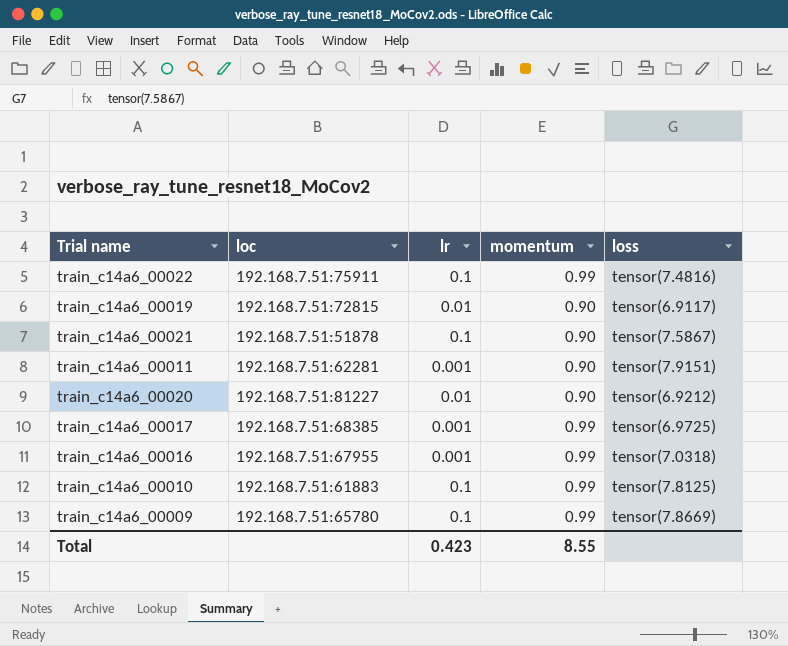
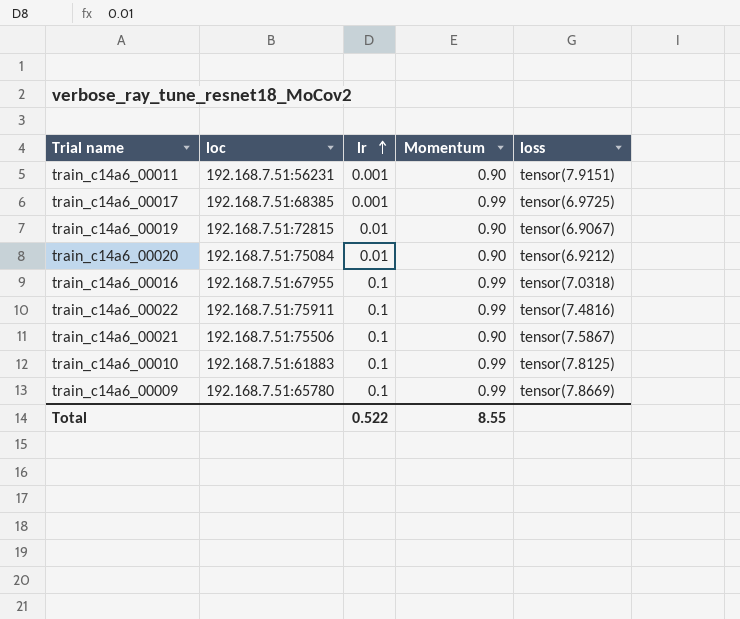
row order: none -> lr ascending
column name: momentum -> Momentum
train_c14a6_00011 | loc: 192.168.7.51:62281 -> 192.168.7.51:56231
train_c14a6_00019 | loss: tensor(6.9117) -> tensor(6.9067)
train_c14a6_00020 | loc: 192.168.7.51:81227 -> 192.168.7.51:75084
train_c14a6_00016 | lr: 0.001 -> 0.1
train_c14a6_00021 | loc: 192.168.7.51:51878 -> 192.168.7.51:75506
Total | lr: 0.423 -> 0.522

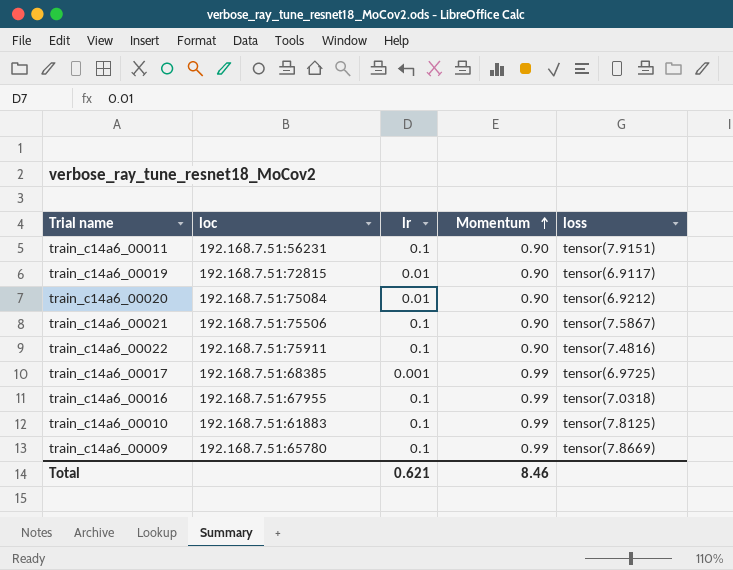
row order: lr ascending -> Momentum ascending
train_c14a6_00011 | lr: 0.001 -> 0.1
train_c14a6_00019 | loss: tensor(6.9067) -> tensor(6.9117)
train_c14a6_00022 | Momentum: 0.99 -> 0.90
Total | lr: 0.522 -> 0.621
Total | Momentum: 8.55 -> 8.46

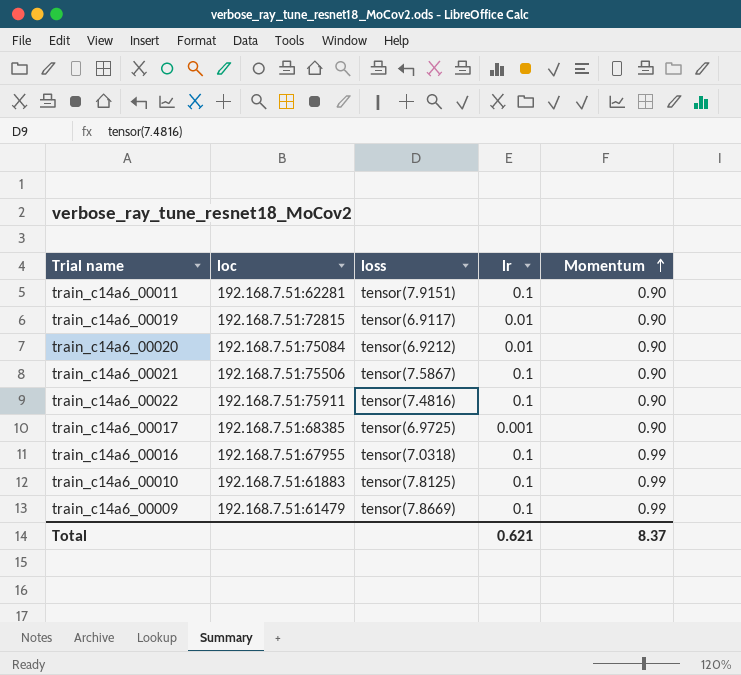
column loss | position: 5 -> 3
train_c14a6_00011 | loc: 192.168.7.51:56231 -> 192.168.7.51:62281
train_c14a6_00017 | Momentum: 0.99 -> 0.90
train_c14a6_00009 | loc: 192.168.7.51:65780 -> 192.168.7.51:61479
Total | Momentum: 8.46 -> 8.37

